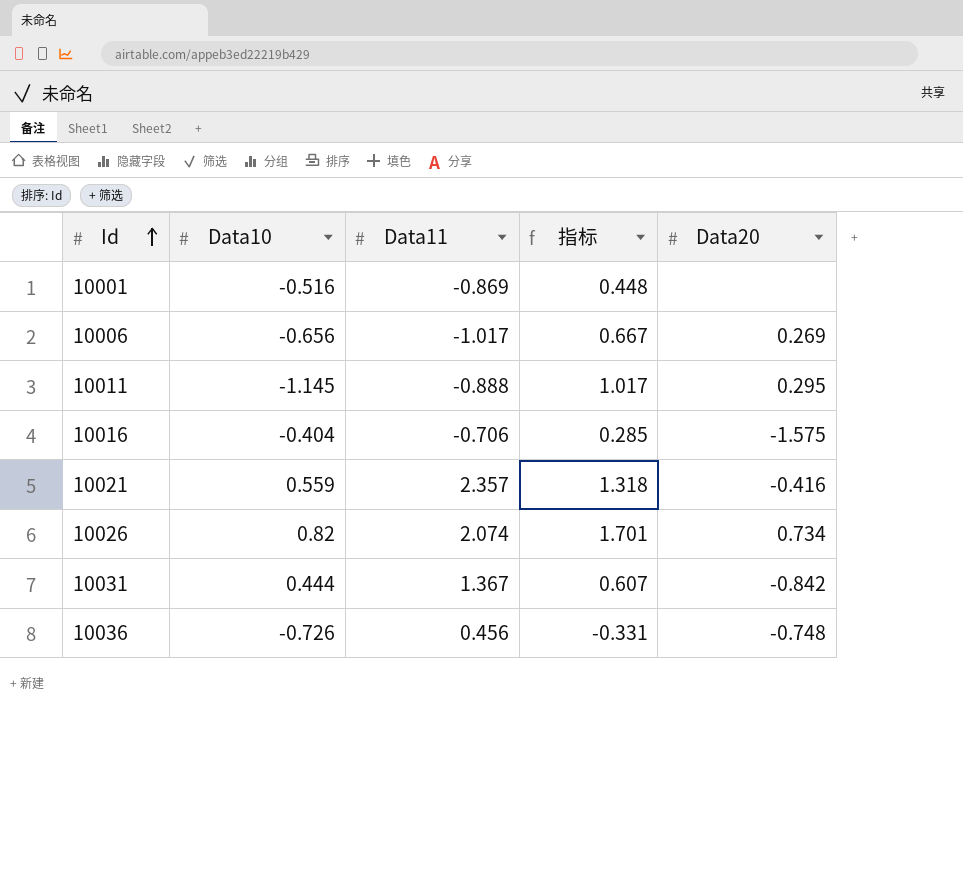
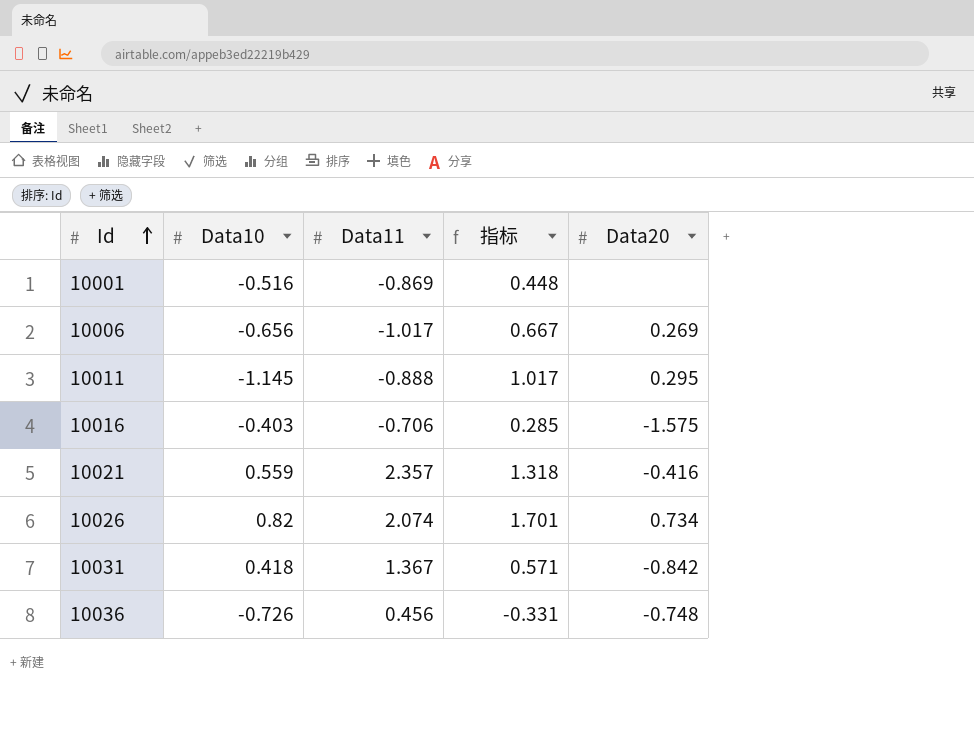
10016 | Data10: -0.404 -> -0.403
10031 | Data10: 0.444 -> 0.418
10031 | 指标: 0.607 -> 0.571

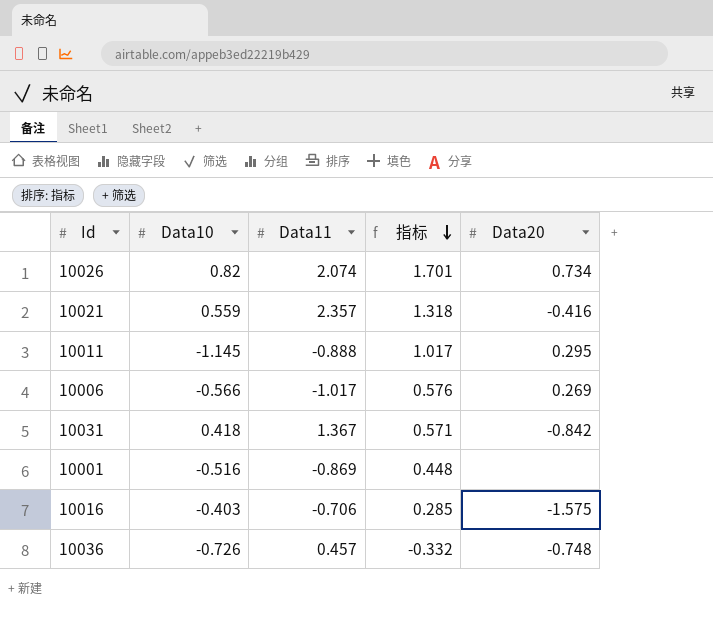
row order: Id ascending -> 指标 descending
10006 | Data10: -0.656 -> -0.566
10006 | 指标: 0.667 -> 0.576
10036 | Data11: 0.456 -> 0.457
10036 | 指标: -0.331 -> -0.332

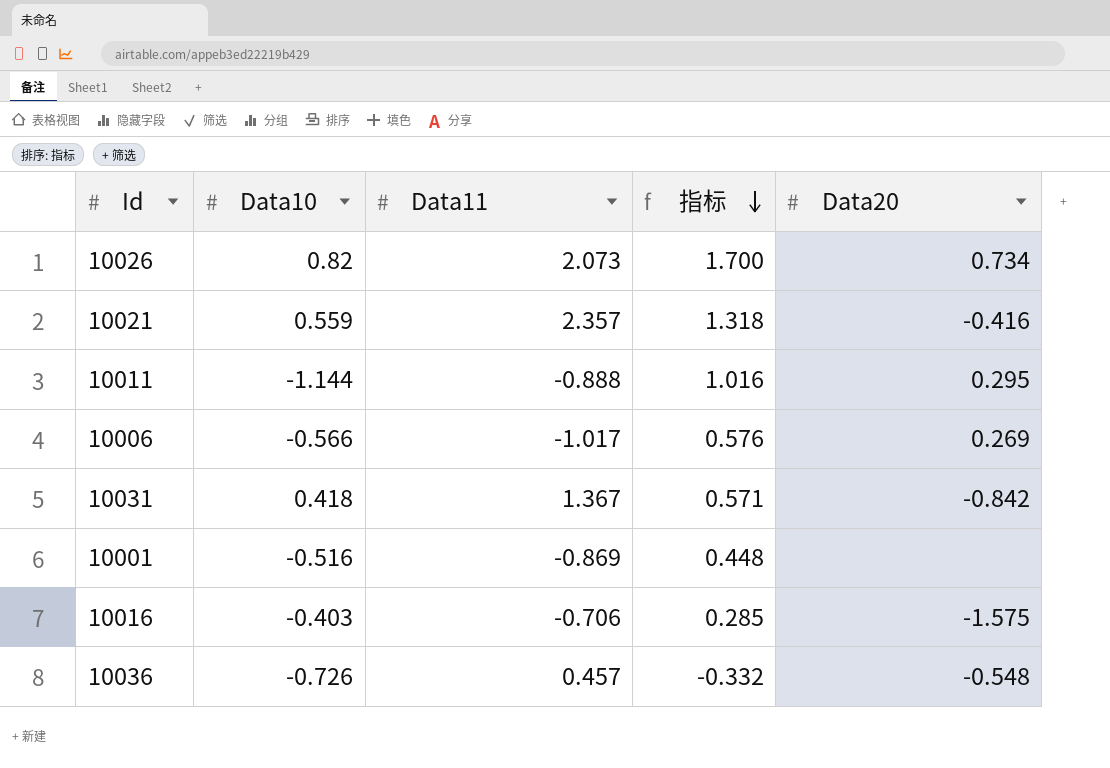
10026 | Data11: 2.074 -> 2.073
10026 | 指标: 1.701 -> 1.700
10011 | Data10: -1.145 -> -1.144
10011 | 指标: 1.017 -> 1.016
10036 | Data20: -0.748 -> -0.548

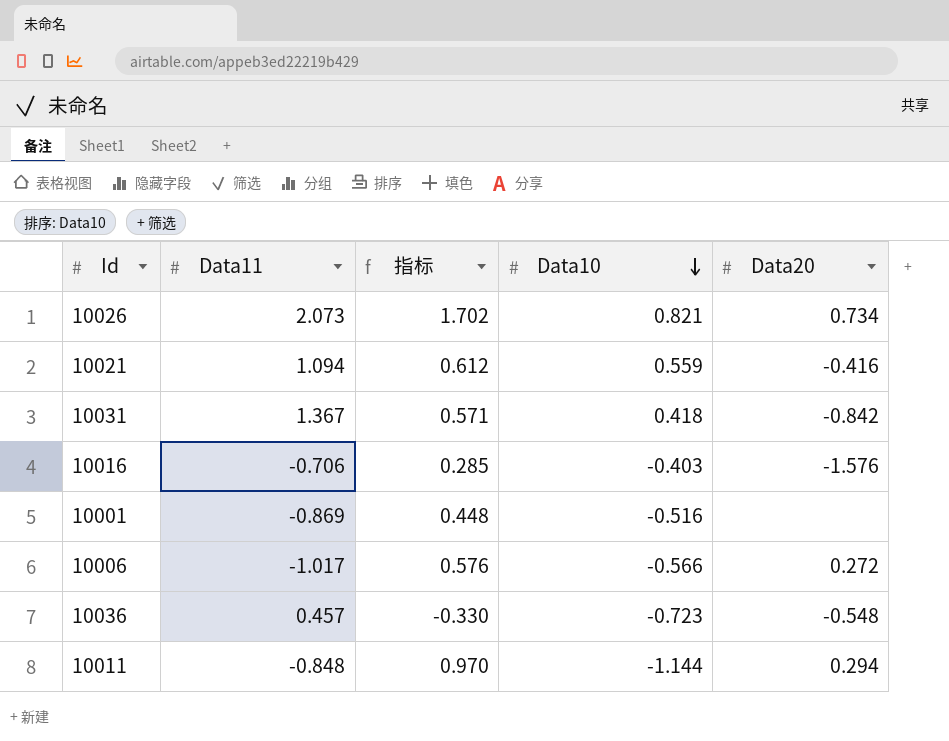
row order: 指标 descending -> Data10 descending
column Data10 | position: 2 -> 4
10026 | 指标: 1.700 -> 1.702
10026 | Data10: 0.82 -> 0.821
10021 | Data11: 2.357 -> 1.094
10021 | 指标: 1.318 -> 0.612
10016 | Data20: -1.575 -> -1.576
10006 | Data20: 0.269 -> 0.272
10036 | 指标: -0.332 -> -0.330
10036 | Data10: -0.726 -> -0.723
10011 | Data11: -0.888 -> -0.848
10011 | 指标: 1.016 -> 0.970
10011 | Data20: 0.295 -> 0.294

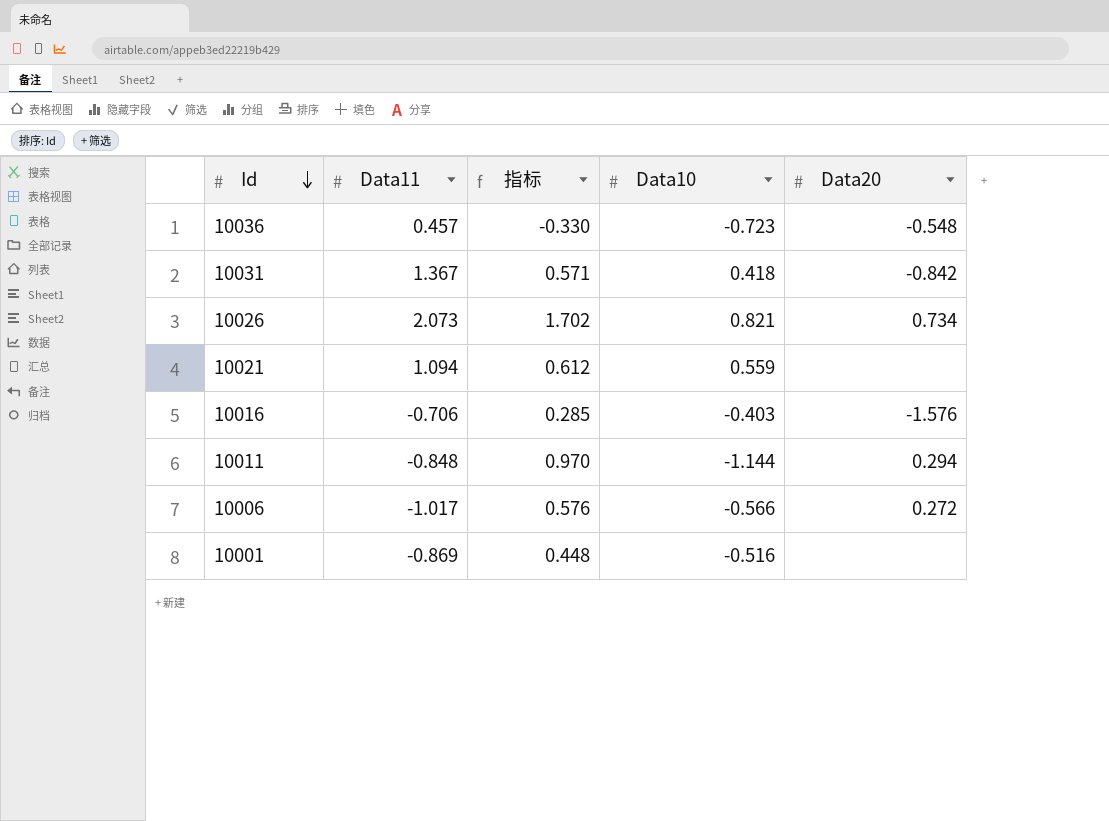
row order: Data10 descending -> Id descending
10021 | Data20: -0.416 -> none

